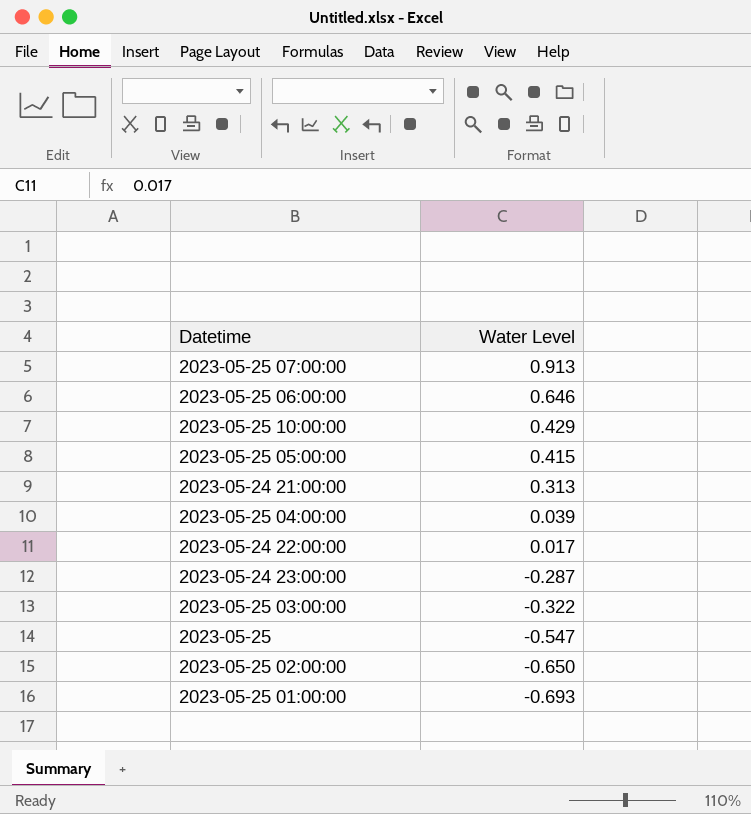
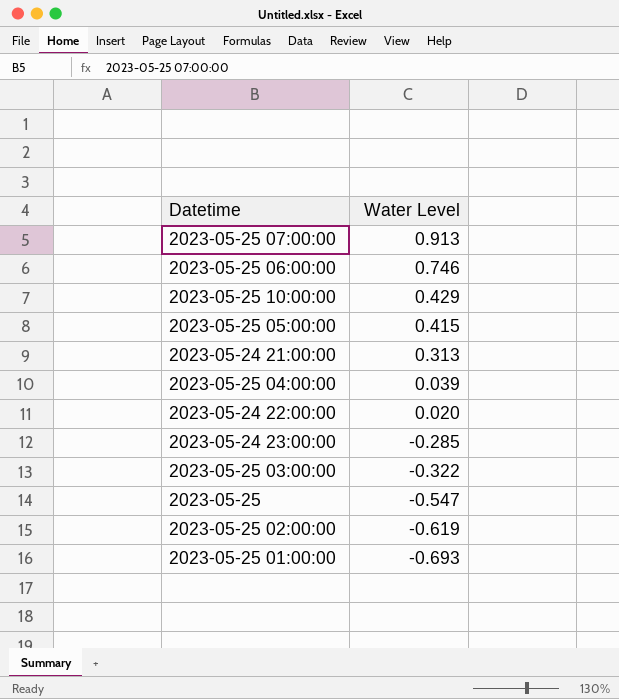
2023-05-25 06:00:00 | Water Level: 0.646 -> 0.746
2023-05-24 22:00:00 | Water Level: 0.017 -> 0.020
2023-05-24 23:00:00 | Water Level: -0.287 -> -0.285
2023-05-25 02:00:00 | Water Level: -0.650 -> -0.619

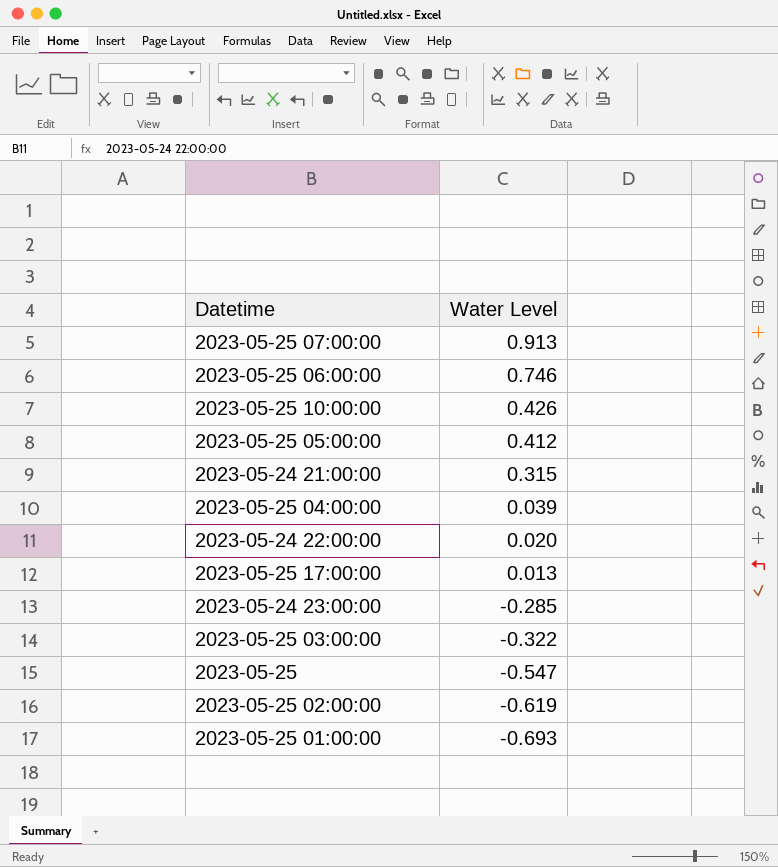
2023-05-25 10:00:00 | Water Level: 0.429 -> 0.426
2023-05-25 05:00:00 | Water Level: 0.415 -> 0.412
2023-05-24 21:00:00 | Water Level: 0.313 -> 0.315
row 2023-05-25 17:00:00: none -> 0.013

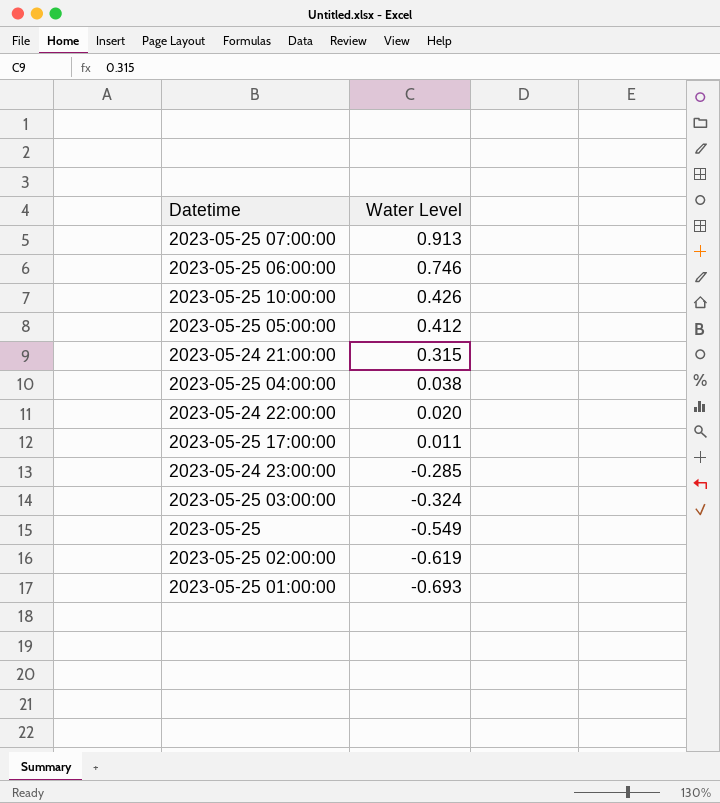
2023-05-25 04:00:00 | Water Level: 0.039 -> 0.038
2023-05-25 17:00:00 | Water Level: 0.013 -> 0.011
2023-05-25 03:00:00 | Water Level: -0.322 -> -0.324
2023-05-25 | Water Level: -0.547 -> -0.549

